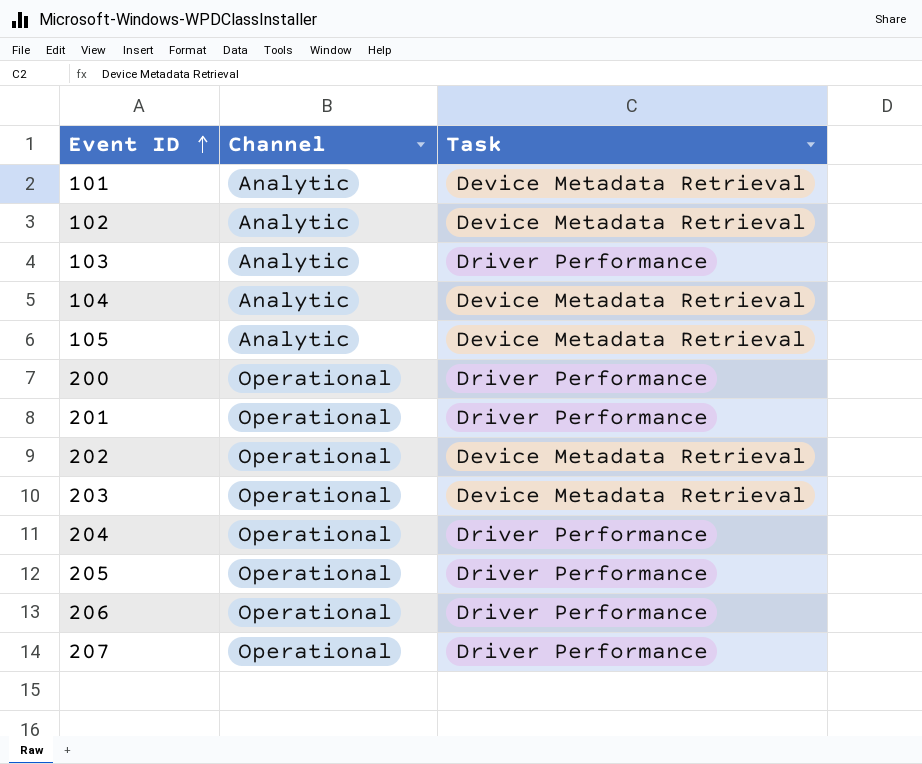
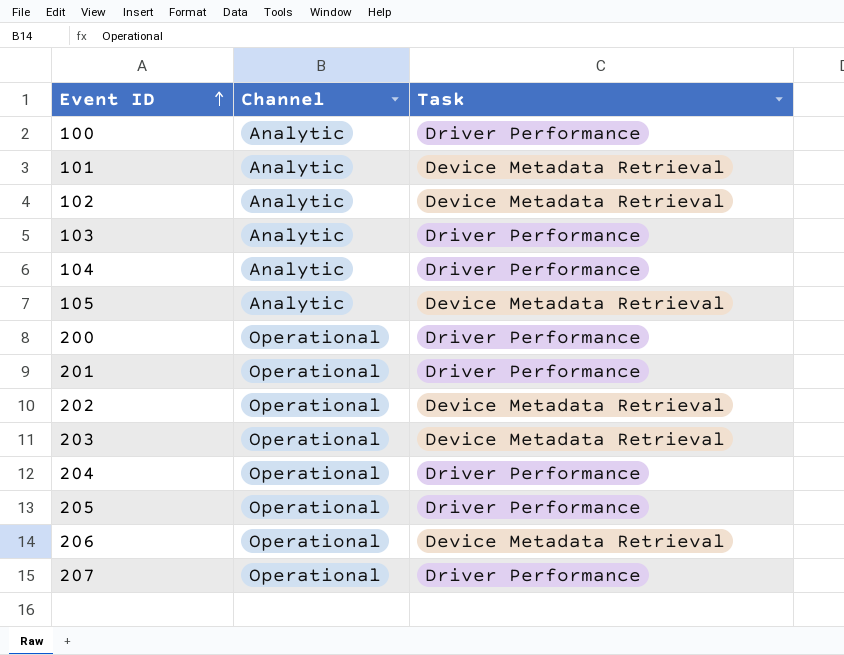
row 100: none -> Analytic | Driver Performance
104 | Task: Device Metadata Retrieval -> Driver Performance
206 | Task: Driver Performance -> Device Metadata Retrieval

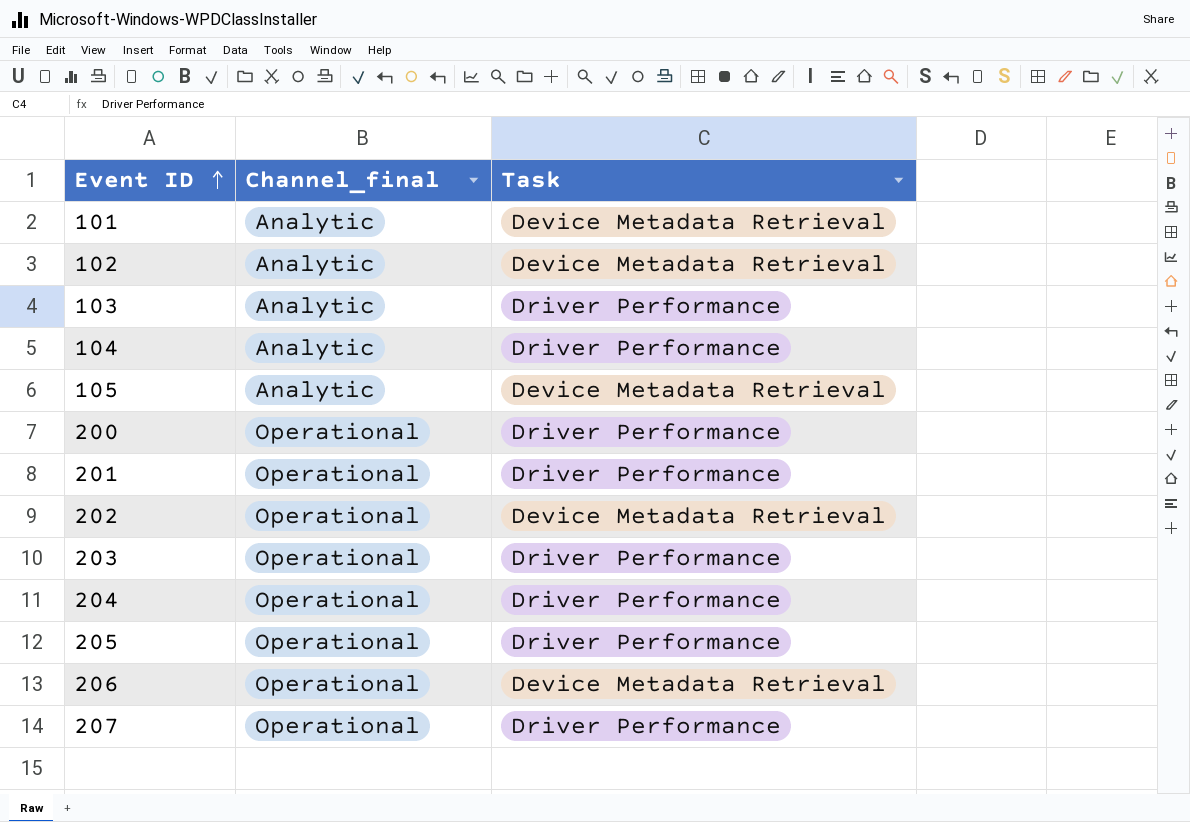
column name: Channel -> Channel_final
row 100: Analytic | Driver Performance -> none
203 | Task: Device Metadata Retrieval -> Driver Performance

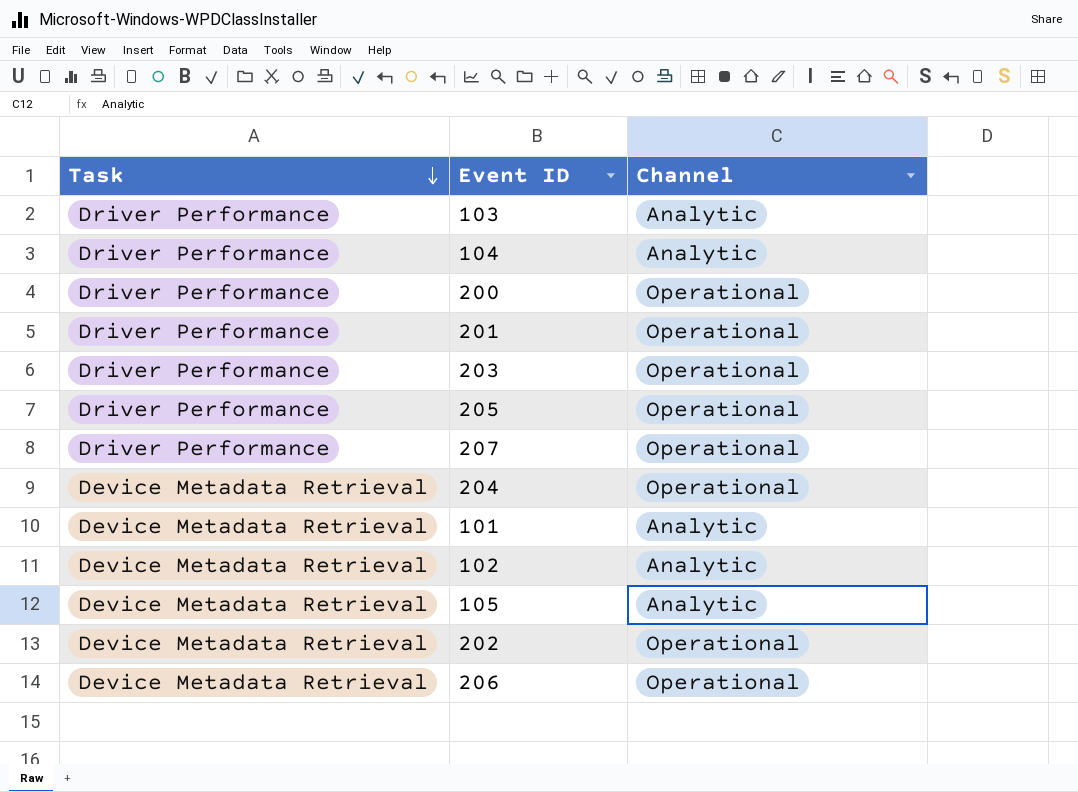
row order: Event ID ascending -> Task descending
column Task | position: 3 -> 1
column name: Channel_final -> Channel
204 | Task: Driver Performance -> Device Metadata Retrieval

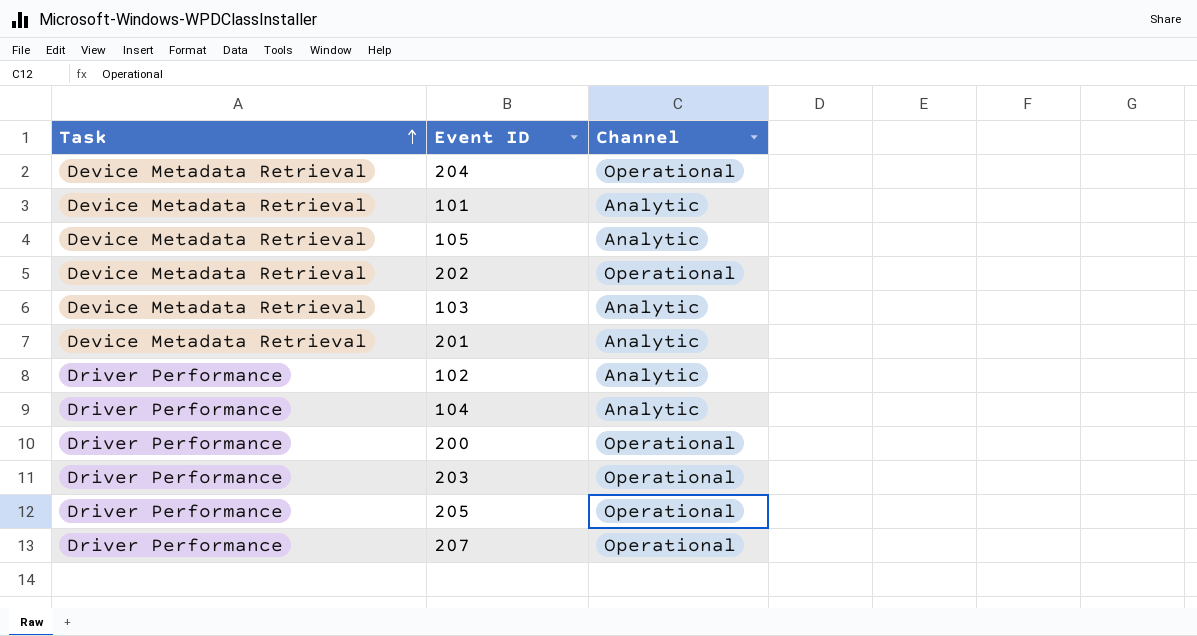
row order: Task descending -> Task ascending
row 206: Device Metadata Retrieval | Operational -> none
103 | Task: Driver Performance -> Device Metadata Retrieval
201 | Task: Driver Performance -> Device Metadata Retrieval
201 | Channel: Operational -> Analytic
102 | Task: Device Metadata Retrieval -> Driver Performance

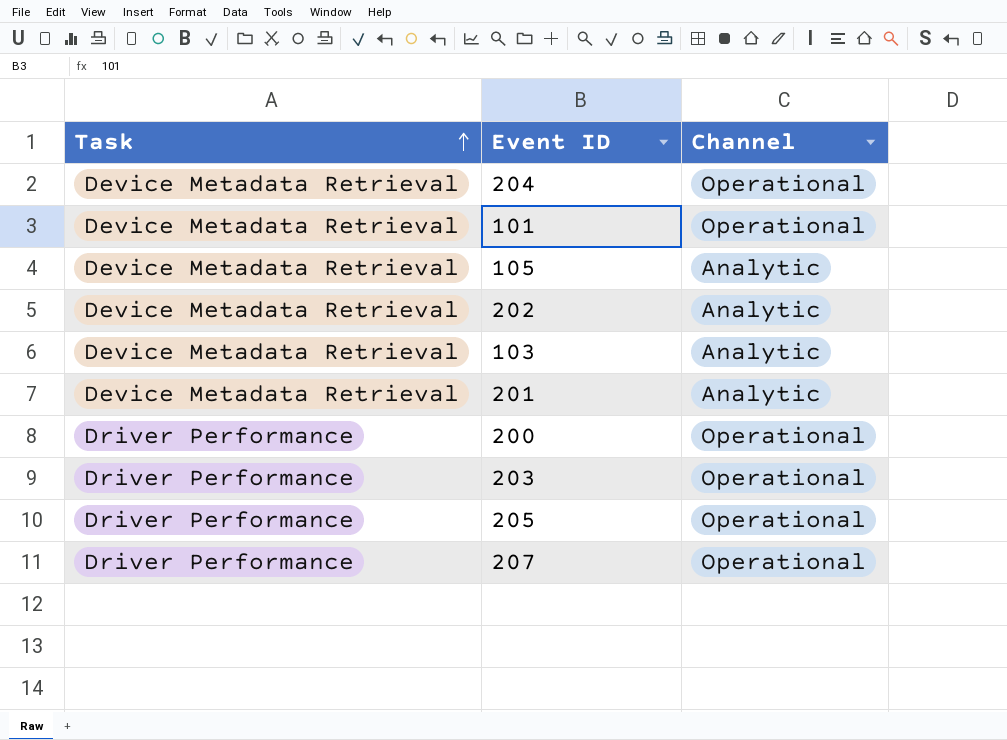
row 102: Driver Performance | Analytic -> none
row 104: Driver Performance | Analytic -> none
101 | Channel: Analytic -> Operational
202 | Channel: Operational -> Analytic

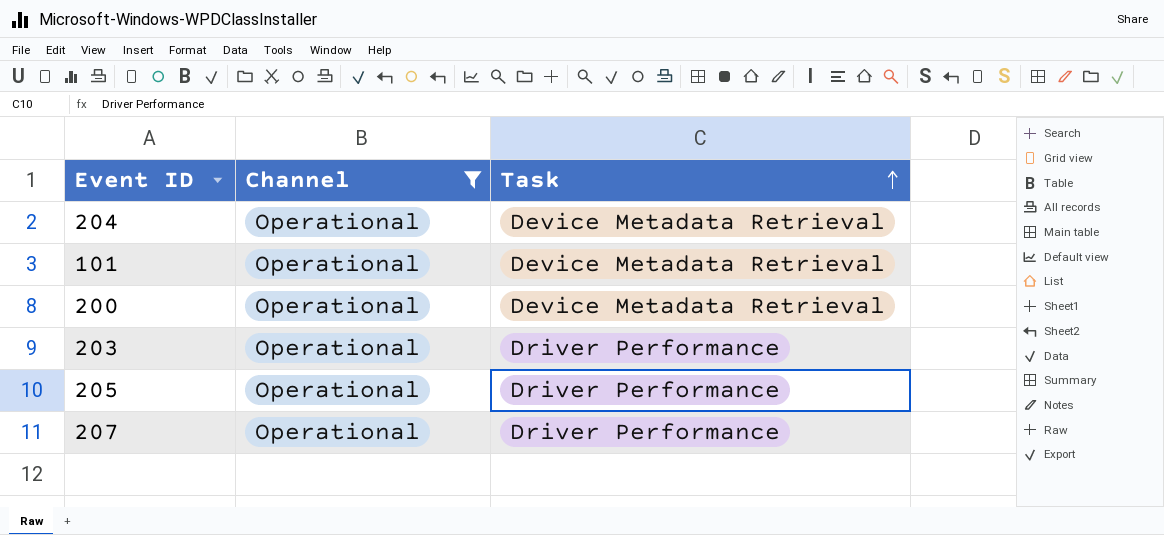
filter: none -> Channel = Operational
column Task | position: 1 -> 3
200 | Task: Driver Performance -> Device Metadata Retrieval

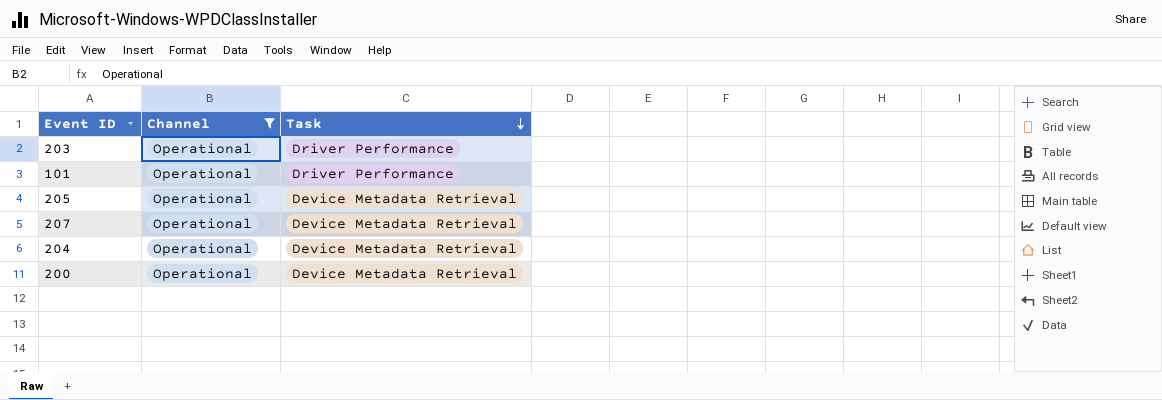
row order: Task ascending -> Task descending
101 | Task: Device Metadata Retrieval -> Driver Performance
205 | Task: Driver Performance -> Device Metadata Retrieval
207 | Task: Driver Performance -> Device Metadata Retrieval

